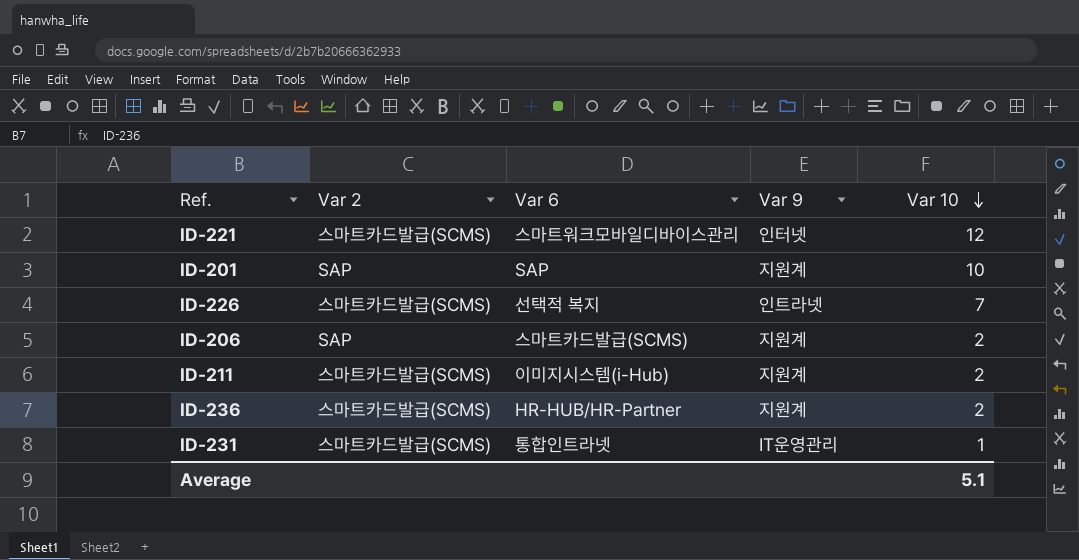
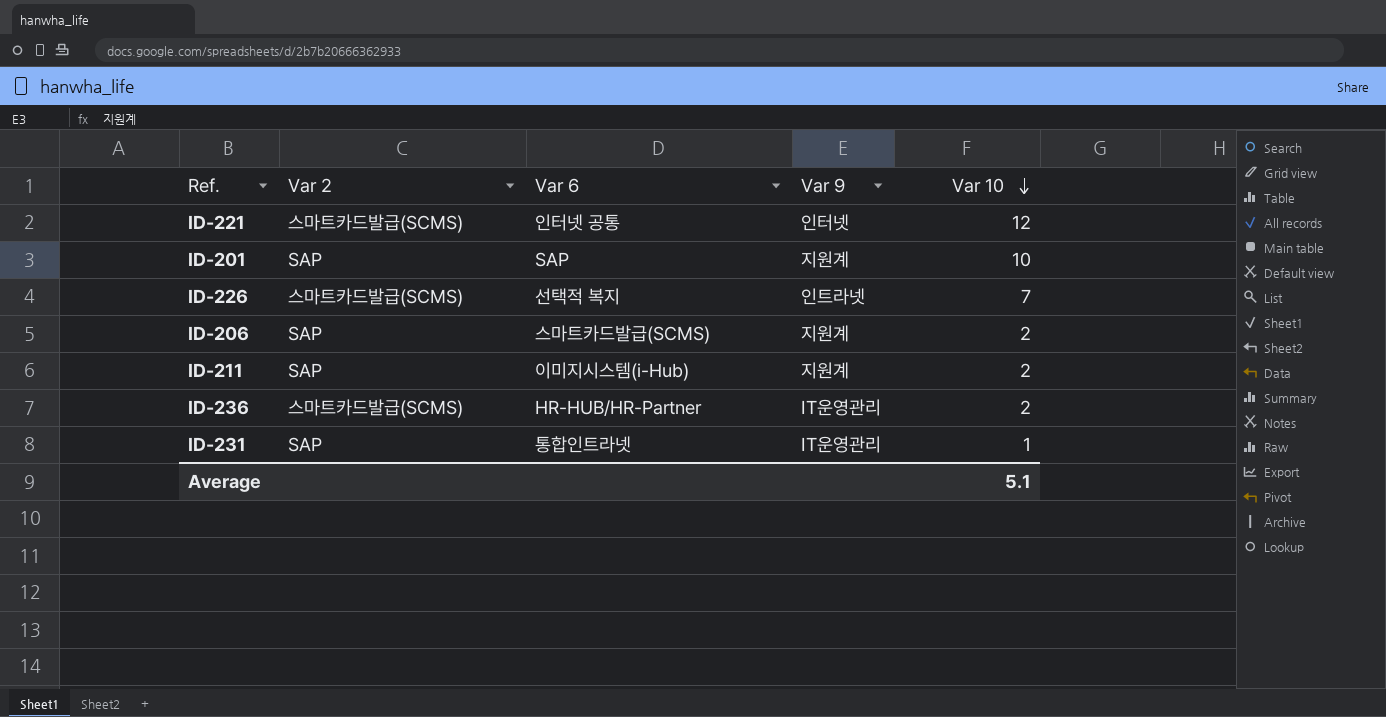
ID-221 | Var 6: 스마트워크모바일디바이스관리 -> 인터넷 공통
ID-211 | Var 2: 스마트카드발급(SCMS) -> SAP
ID-236 | Var 9: 지원계 -> IT운영관리
ID-231 | Var 2: 스마트카드발급(SCMS) -> SAP

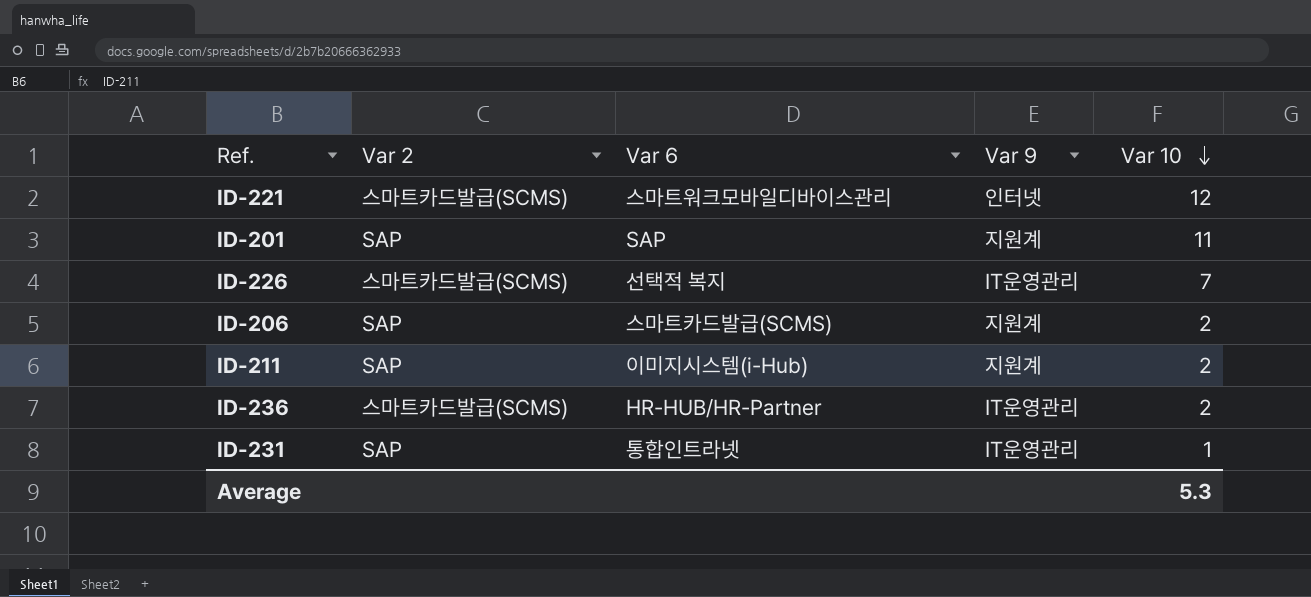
ID-221 | Var 6: 인터넷 공통 -> 스마트워크모바일디바이스관리
ID-201 | Var 10: 10 -> 11
ID-226 | Var 9: 인트라넷 -> IT운영관리
Average | Var 10: 5.1 -> 5.3

